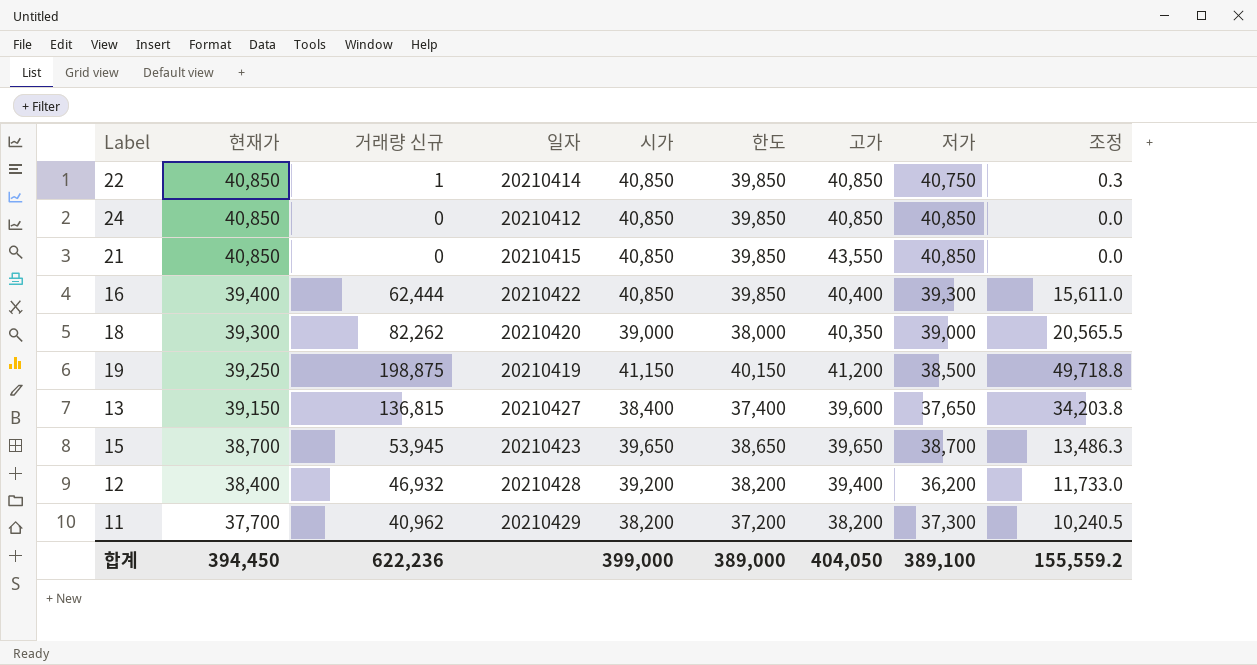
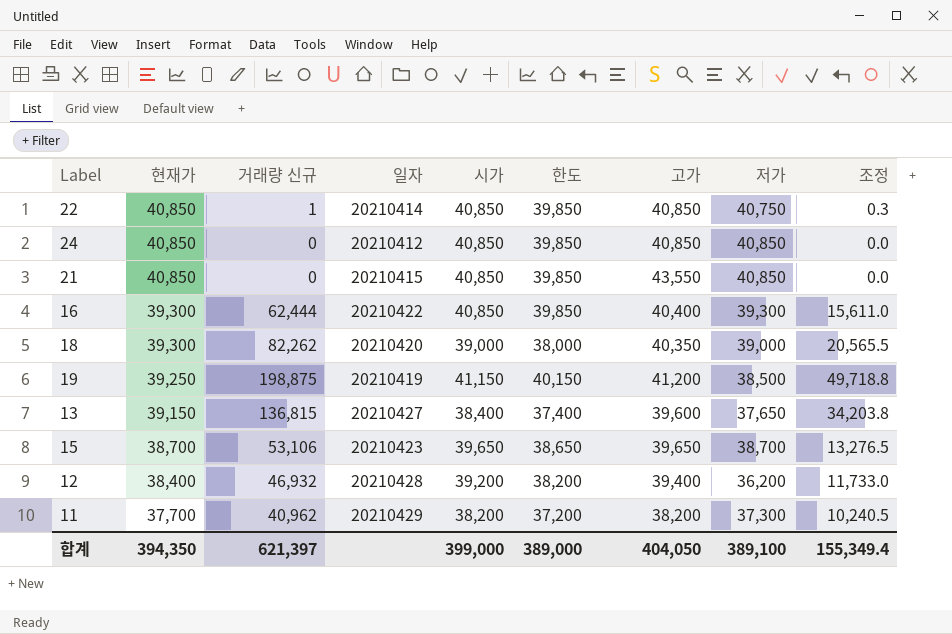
16 | 현재가: 39,400 -> 39,300
15 | 거래량 신규: 53,945 -> 53,106
15 | 조정: 13,486.3 -> 13,276.5
합계 | 현재가: 394,450 -> 394,350
합계 | 거래량 신규: 622,236 -> 621,397
합계 | 조정: 155,559.2 -> 155,349.4

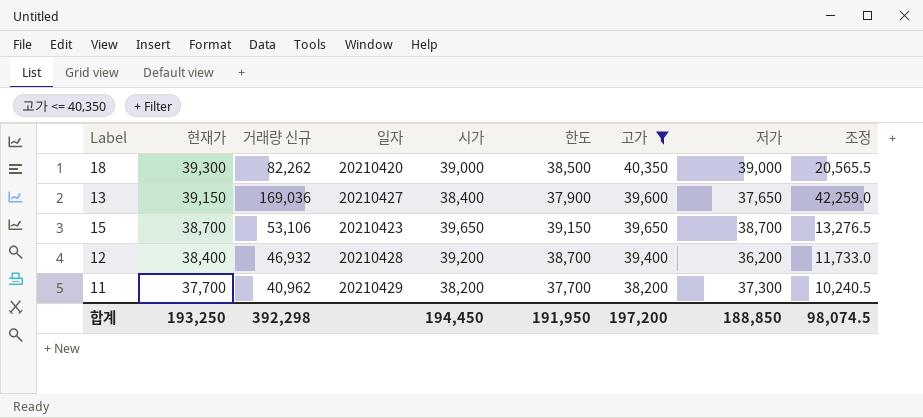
filter: none -> 고가 <= 40,350
column 한도 | formula: [시가] - 1000 -> [시가] - 500
13 | 거래량 신규: 136,815 -> 169,036
13 | 조정: 34,203.8 -> 42,259.0
합계 | 현재가: 394,350 -> 193,250
합계 | 거래량 신규: 621,397 -> 392,298
합계 | 시가: 399,000 -> 194,450
합계 | 한도: 389,000 -> 191,950
합계 | 고가: 404,050 -> 197,200
합계 | 저가: 389,100 -> 188,850
합계 | 조정: 155,349.4 -> 98,074.5

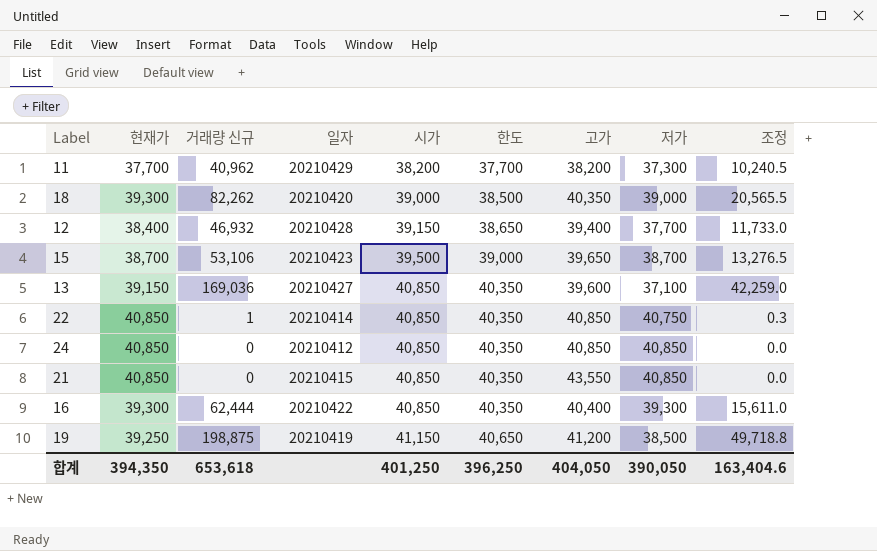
filter: 고가 <= 40,350 -> none
row order: 현재가 descending -> 시가 ascending
12 | 시가: 39,200 -> 39,150
12 | 한도: 38,700 -> 38,650
12 | 저가: 36,200 -> 37,700
15 | 시가: 39,650 -> 39,500
15 | 한도: 39,150 -> 39,000
13 | 시가: 38,400 -> 40,850
13 | 한도: 37,900 -> 40,350
13 | 저가: 37,650 -> 37,100
합계 | 현재가: 193,250 -> 394,350
합계 | 거래량 신규: 392,298 -> 653,618
합계 | 시가: 194,450 -> 401,250
합계 | 한도: 191,950 -> 396,250
합계 | 고가: 197,200 -> 404,050
합계 | 저가: 188,850 -> 390,050
합계 | 조정: 98,074.5 -> 163,404.6

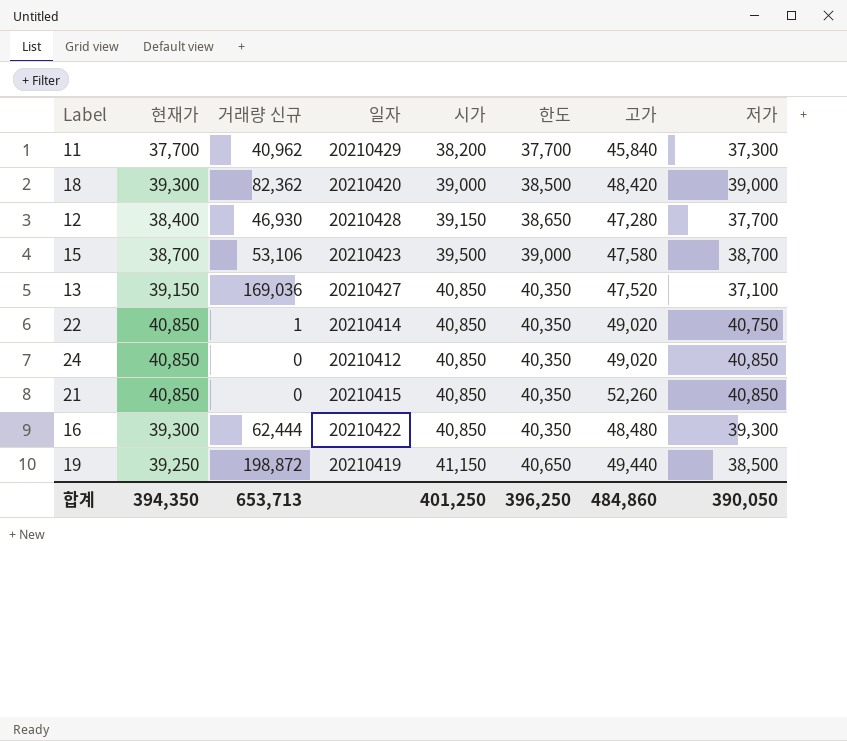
column 조정 | formula: [거래량 신규] * 0.25 -> none
11 | 고가: 38,200 -> 45,840
18 | 거래량 신규: 82,262 -> 82,362
18 | 고가: 40,350 -> 48,420
12 | 거래량 신규: 46,932 -> 46,930
12 | 고가: 39,400 -> 47,280
15 | 고가: 39,650 -> 47,580
13 | 고가: 39,600 -> 47,520
22 | 고가: 40,850 -> 49,020
24 | 고가: 40,850 -> 49,020
21 | 고가: 43,550 -> 52,260
16 | 고가: 40,400 -> 48,480
19 | 거래량 신규: 198,875 -> 198,872
19 | 고가: 41,200 -> 49,440
합계 | 거래량 신규: 653,618 -> 653,713
합계 | 고가: 404,050 -> 484,860

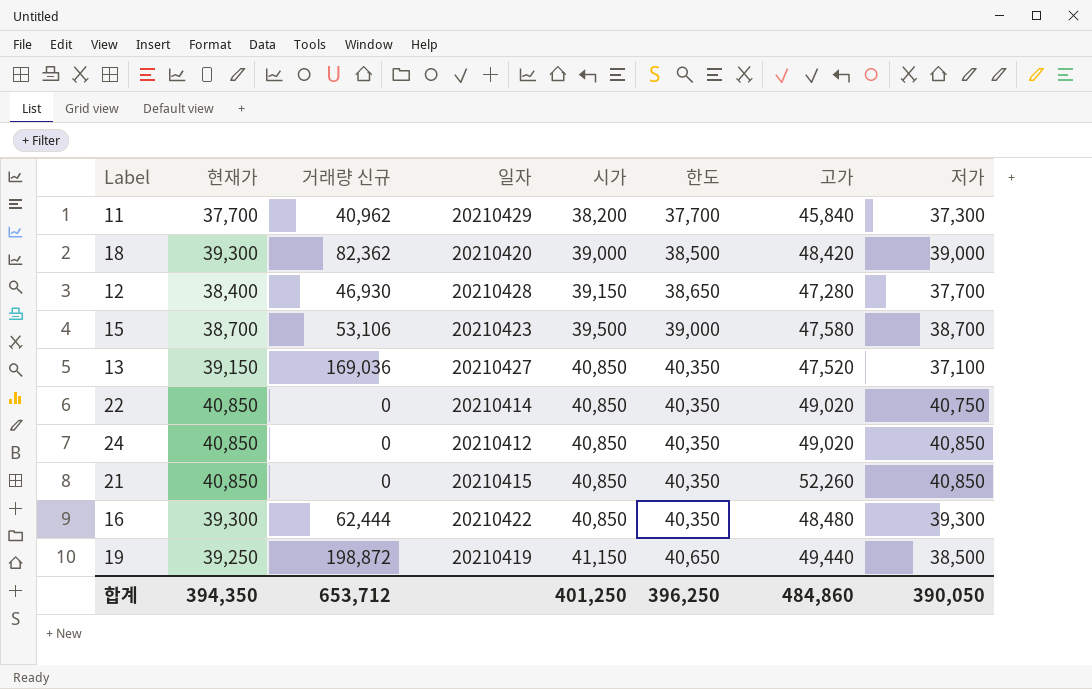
22 | 거래량 신규: 1 -> 0
합계 | 거래량 신규: 653,713 -> 653,712

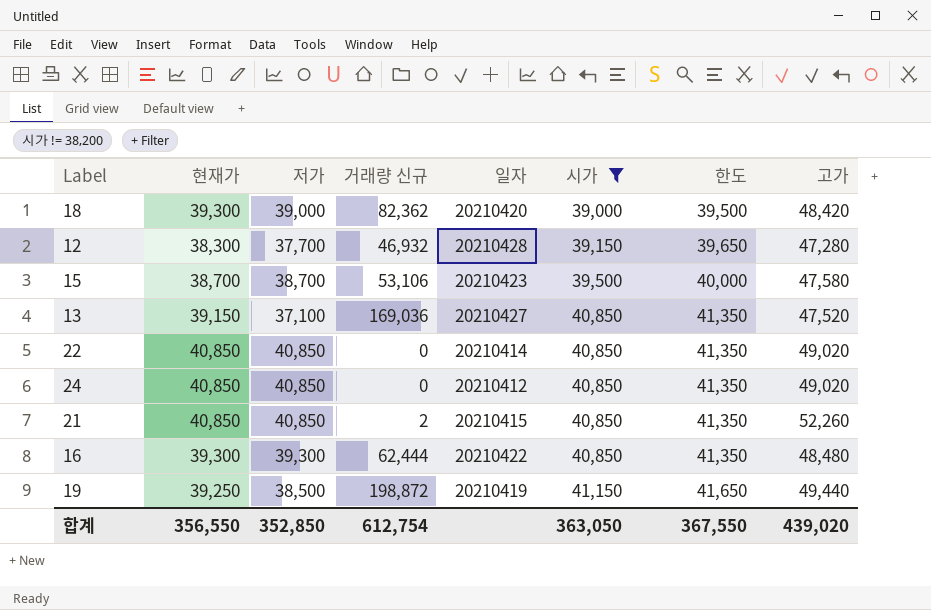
filter: none -> 시가 != 38,200
column 저가 | position: 8 -> 3
column 한도 | formula: [시가] - 500 -> [시가] + 500
12 | 현재가: 38,400 -> 38,300
12 | 거래량 신규: 46,930 -> 46,932
22 | 저가: 40,750 -> 40,850
21 | 거래량 신규: 0 -> 2
합계 | 현재가: 394,350 -> 356,550
합계 | 저가: 390,050 -> 352,850
합계 | 거래량 신규: 653,712 -> 612,754
합계 | 시가: 401,250 -> 363,050
합계 | 한도: 396,250 -> 367,550
합계 | 고가: 484,860 -> 439,020

